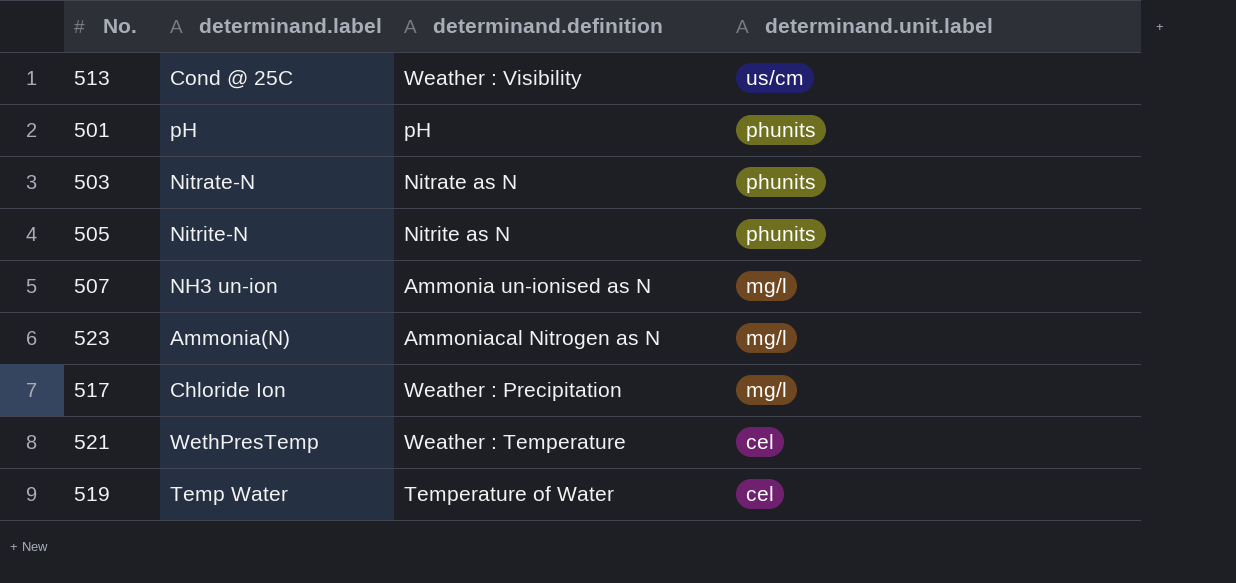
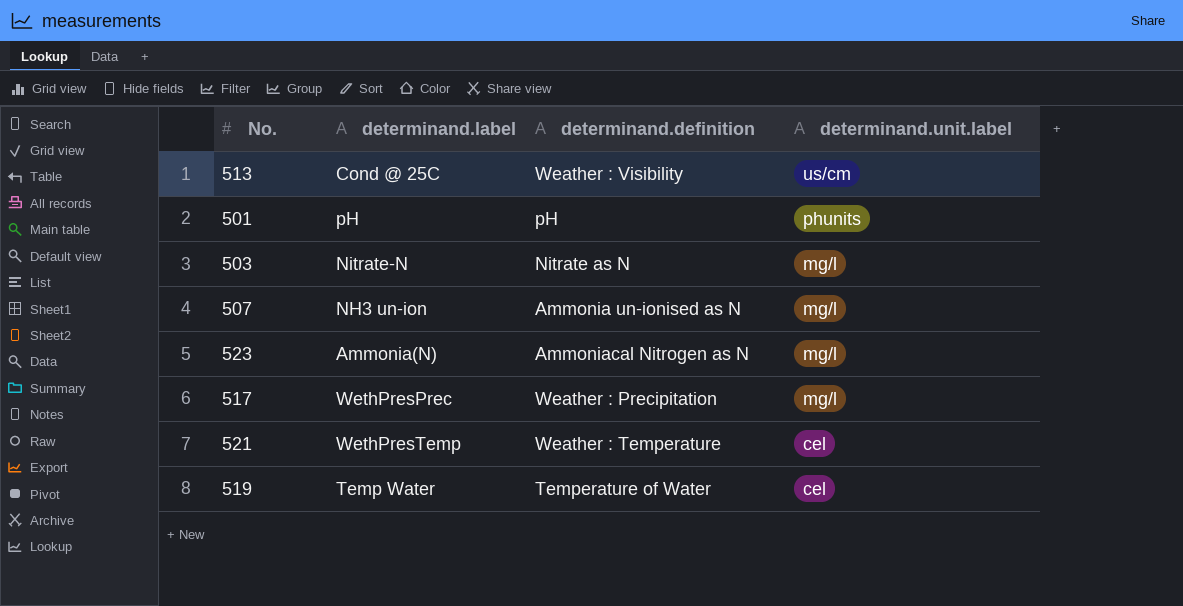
row 505: Nitrite-N | Nitrite as N | phunits -> none
503 | determinand.unit.label: phunits -> mg/l
517 | determinand.label: Chloride Ion -> WethPresPrec

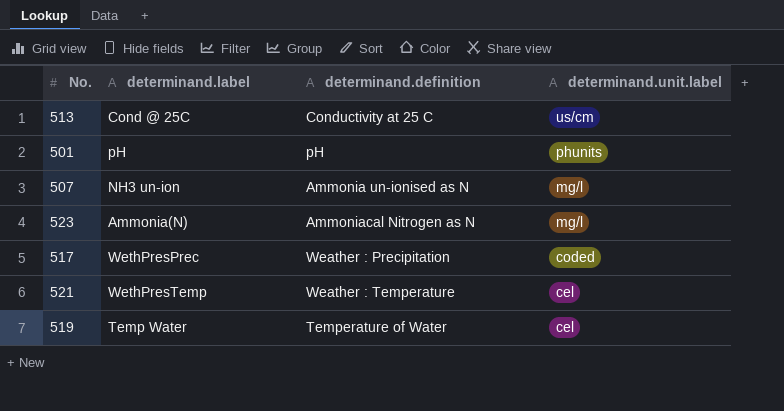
row 503: Nitrate-N | Nitrate as N | mg/l -> none
513 | determinand.definition: Weather : Visibility -> Conductivity at 25 C
517 | determinand.unit.label: mg/l -> coded

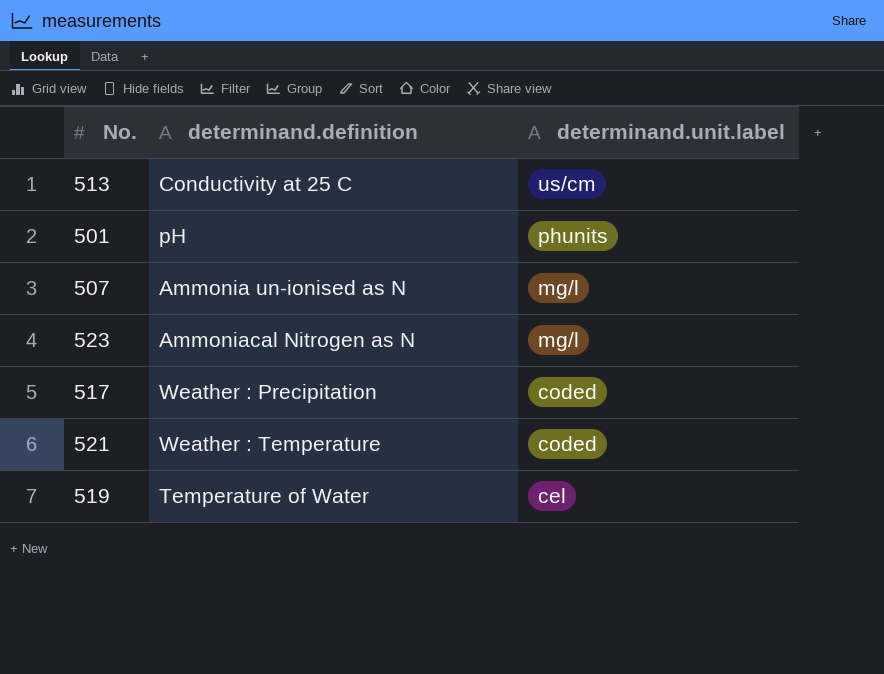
column determinand.label | position: 2 -> none
521 | determinand.unit.label: cel -> coded

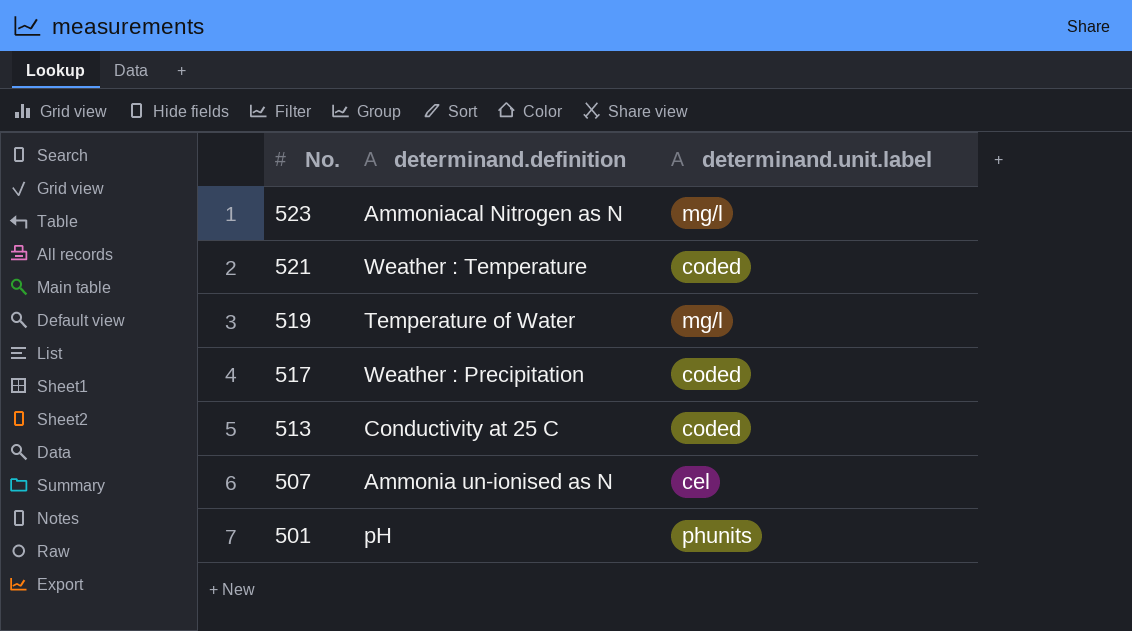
row order: determinand.unit.label descending -> No. descending
519 | determinand.unit.label: cel -> mg/l
513 | determinand.unit.label: us/cm -> coded
507 | determinand.unit.label: mg/l -> cel

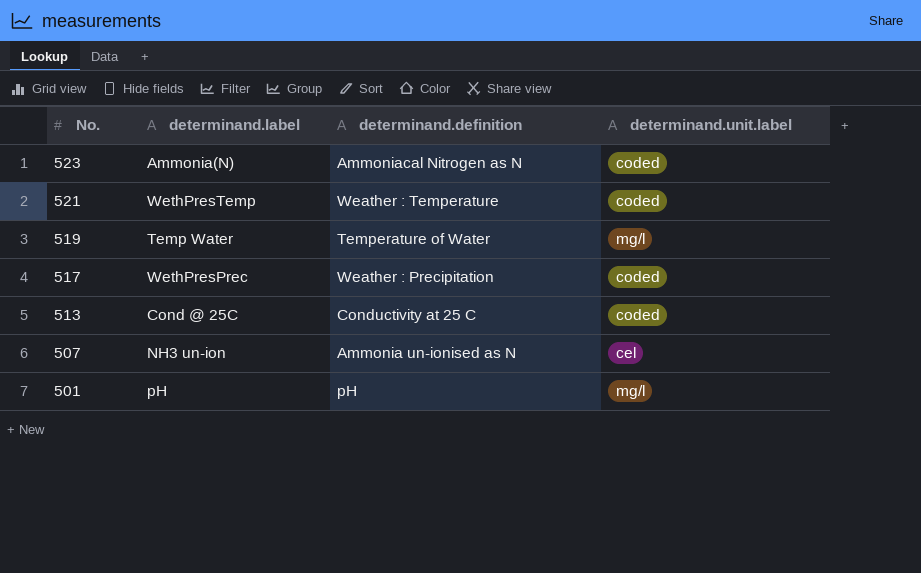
column determinand.label | position: none -> 2
523 | determinand.unit.label: mg/l -> coded
501 | determinand.unit.label: phunits -> mg/l

